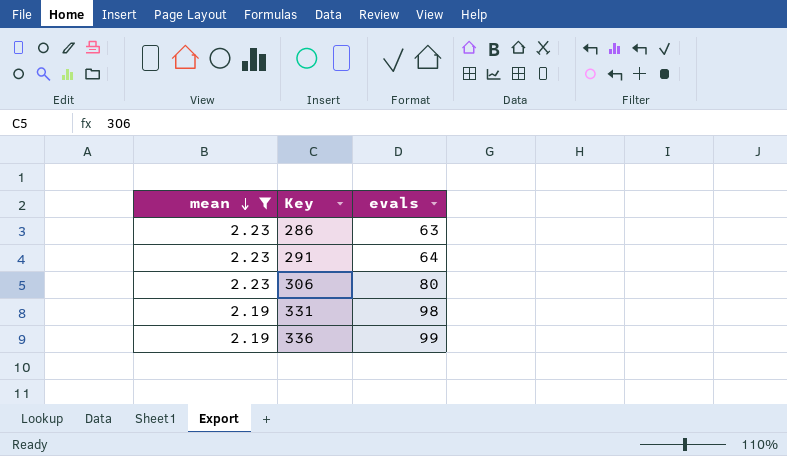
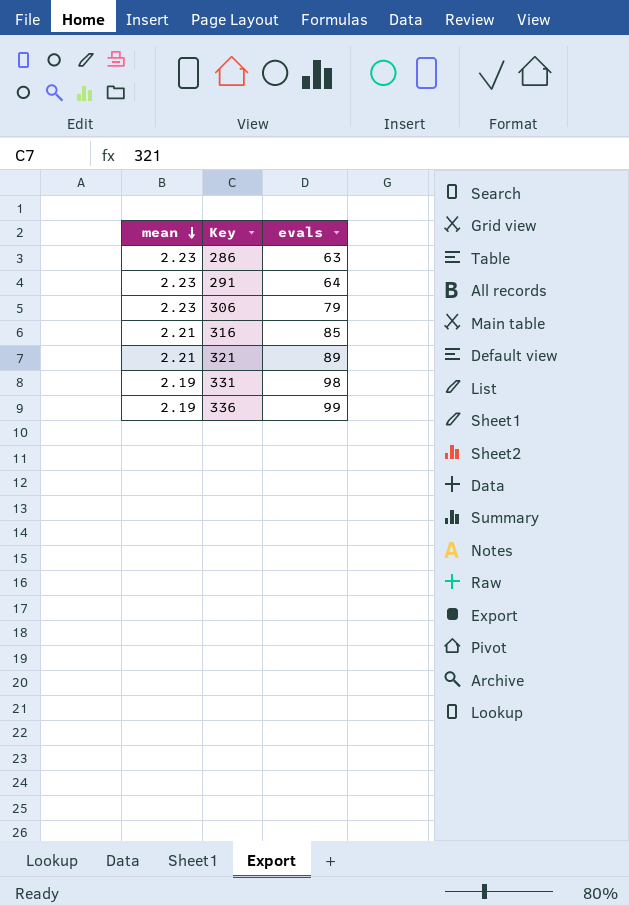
filter: mean != 2.21 -> none
306 | evals: 80 -> 79

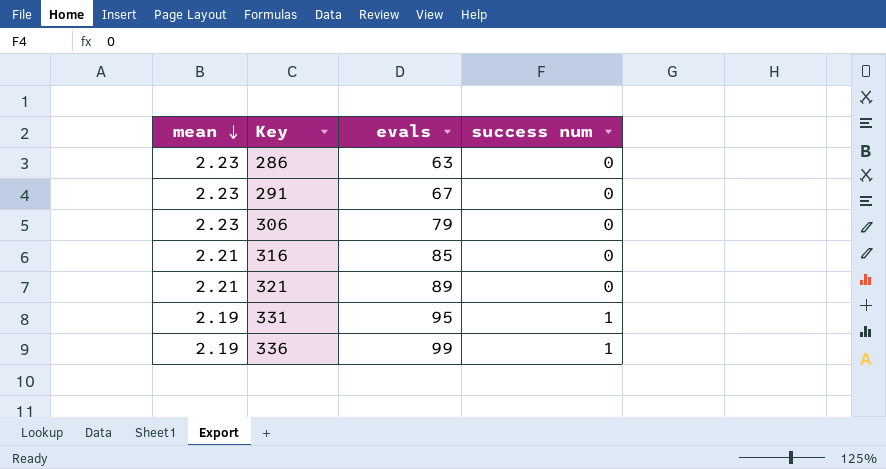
column success num | position: none -> 4
291 | evals: 64 -> 67
331 | evals: 98 -> 95

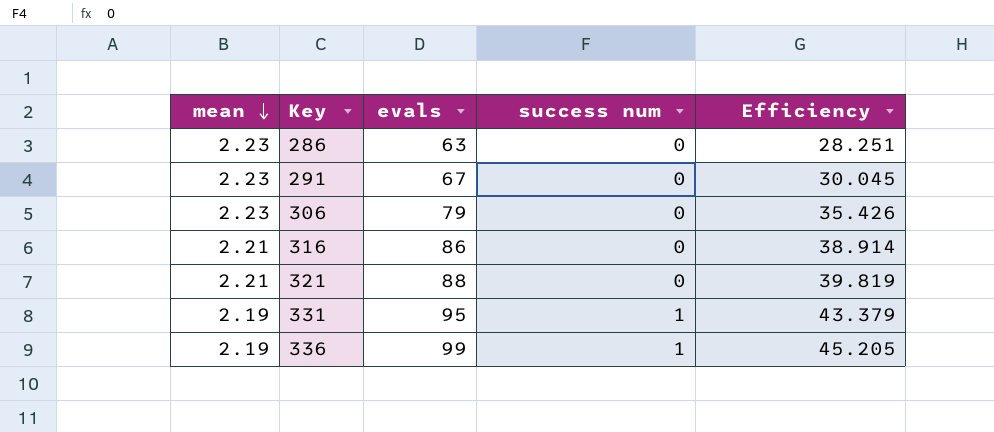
column Efficiency | formula: none -> [evals] / [mean]
316 | evals: 85 -> 86
321 | evals: 89 -> 88

